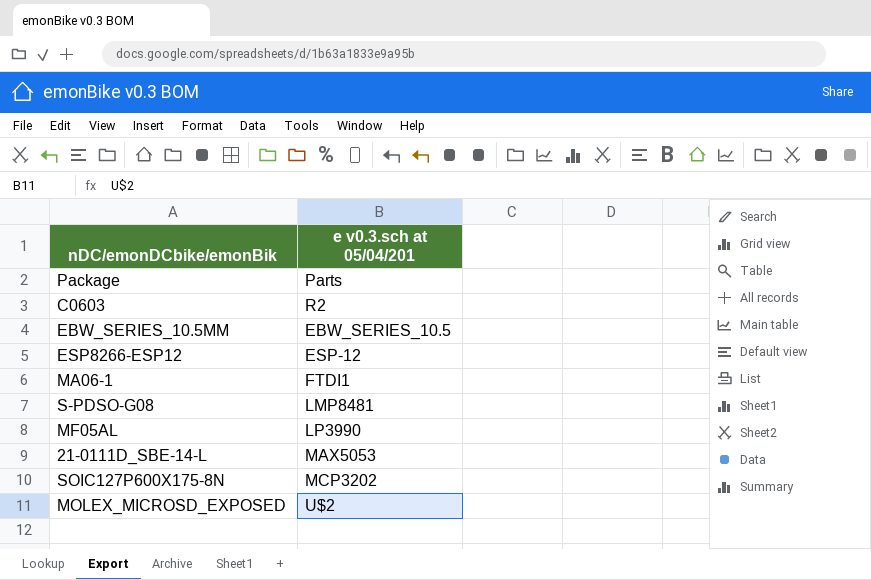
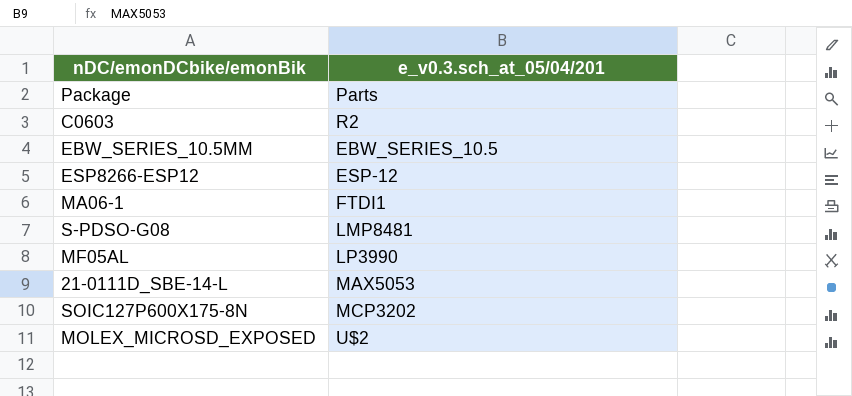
column name: e v0.3.sch at 05/04/201 -> e_v0.3.sch_at_05/04/201

